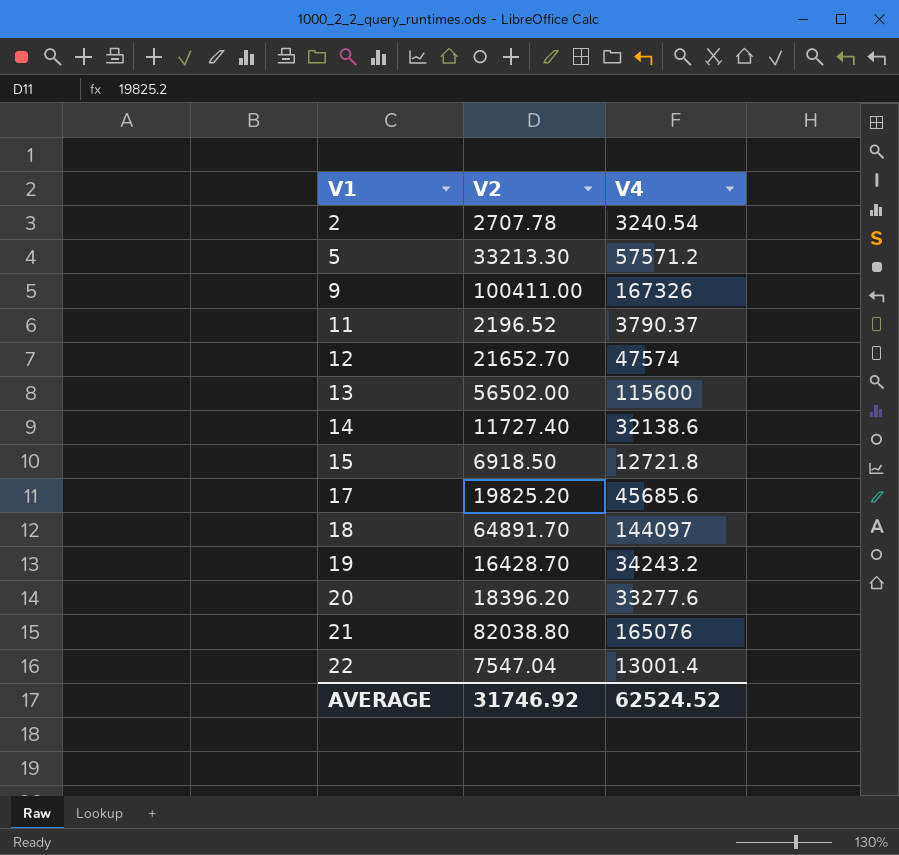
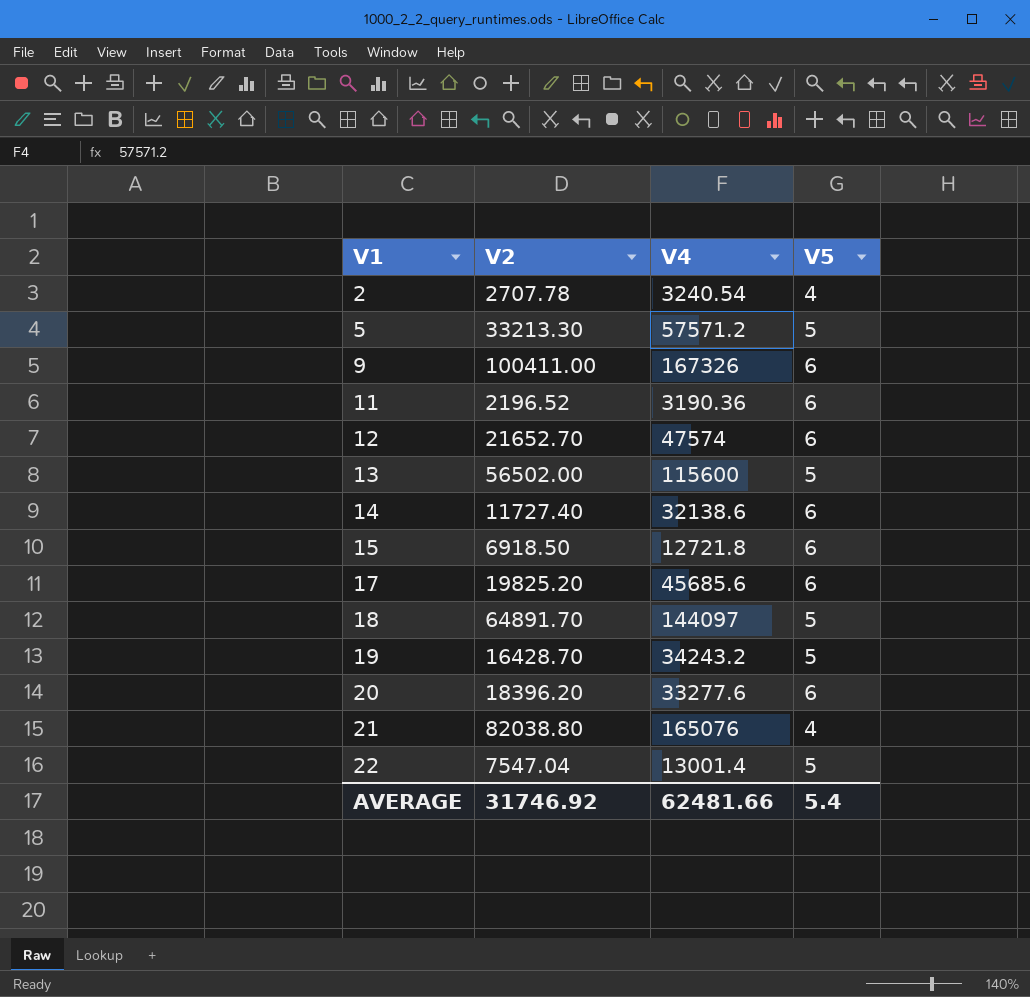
column V5 | position: none -> 4
11 | V4: 3790.37 -> 3190.36
AVERAGE | V4: 62524.52 -> 62481.66

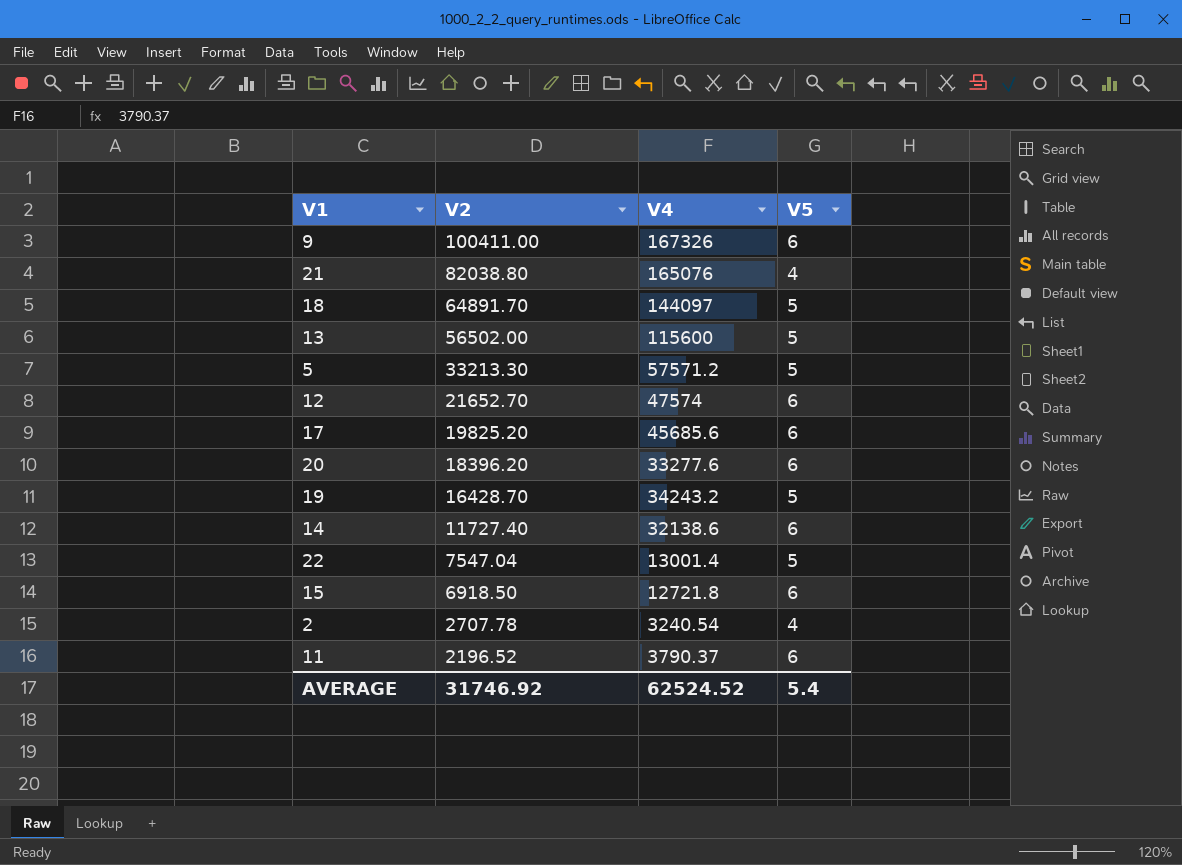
row order: V1 ascending -> V2 descending
11 | V4: 3190.36 -> 3790.37
AVERAGE | V4: 62481.66 -> 62524.52

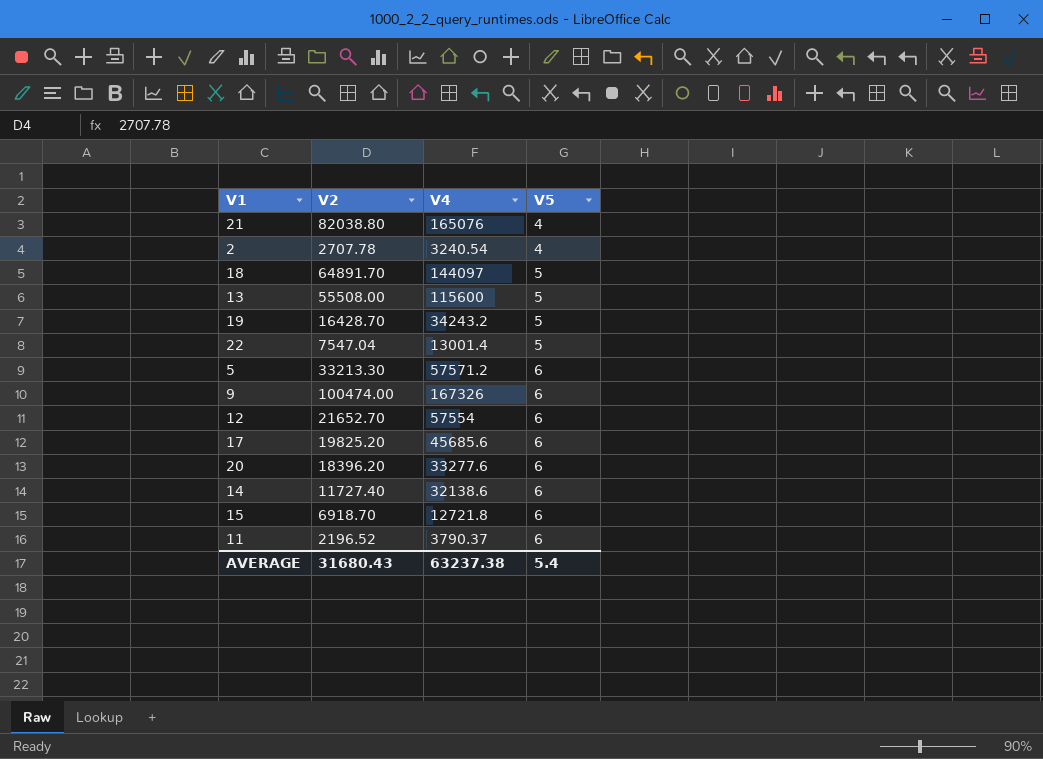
row order: V2 descending -> V5 ascending
13 | V2: 56502.00 -> 55508.00
5 | V5: 5 -> 6
9 | V2: 100411.00 -> 100474.00
12 | V4: 47574 -> 57554
15 | V2: 6918.50 -> 6918.70
AVERAGE | V2: 31746.92 -> 31680.43
AVERAGE | V4: 62524.52 -> 63237.38

